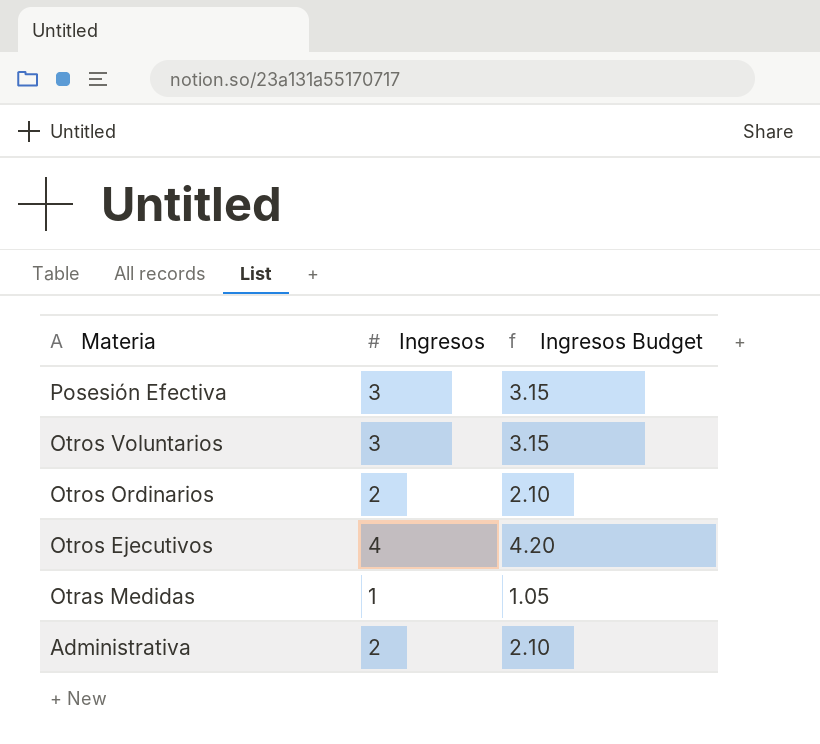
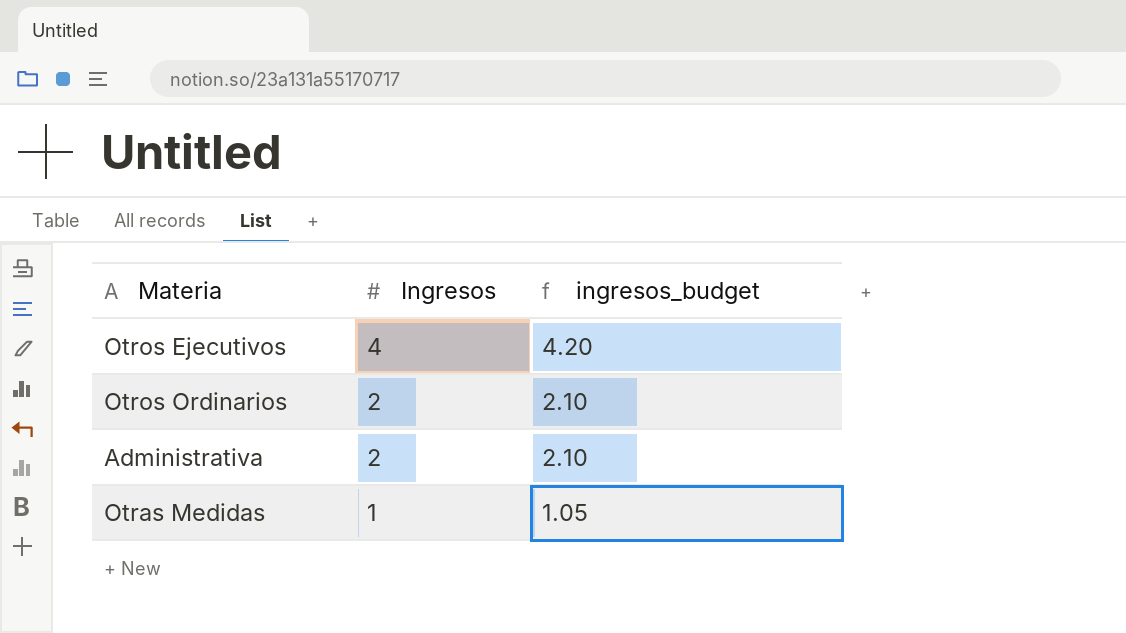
row order: Materia descending -> Ingresos descending
column name: Ingresos Budget -> ingresos_budget
row Posesión Efectiva: 3 | 3.15 -> none
row Otros Voluntarios: 3 | 3.15 -> none

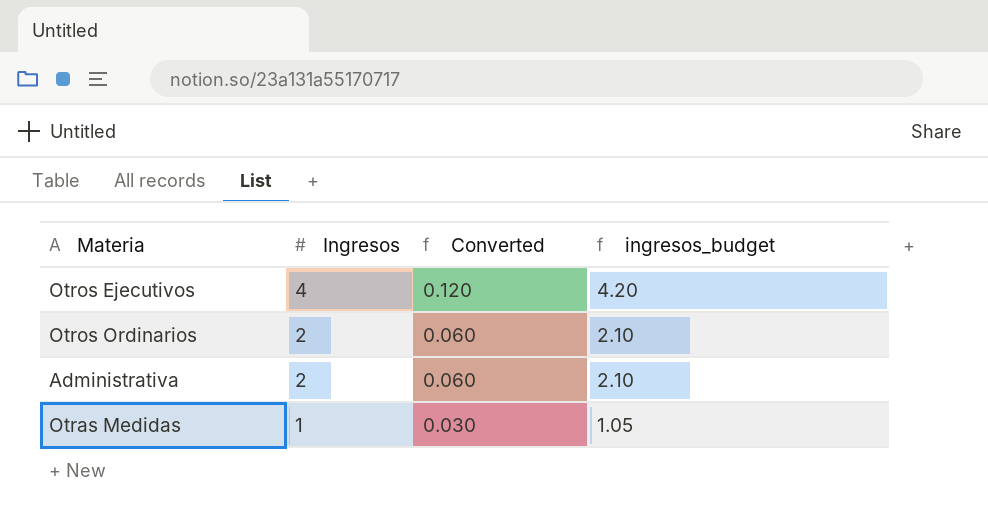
column Converted | formula: none -> [Ingresos] * 0.03

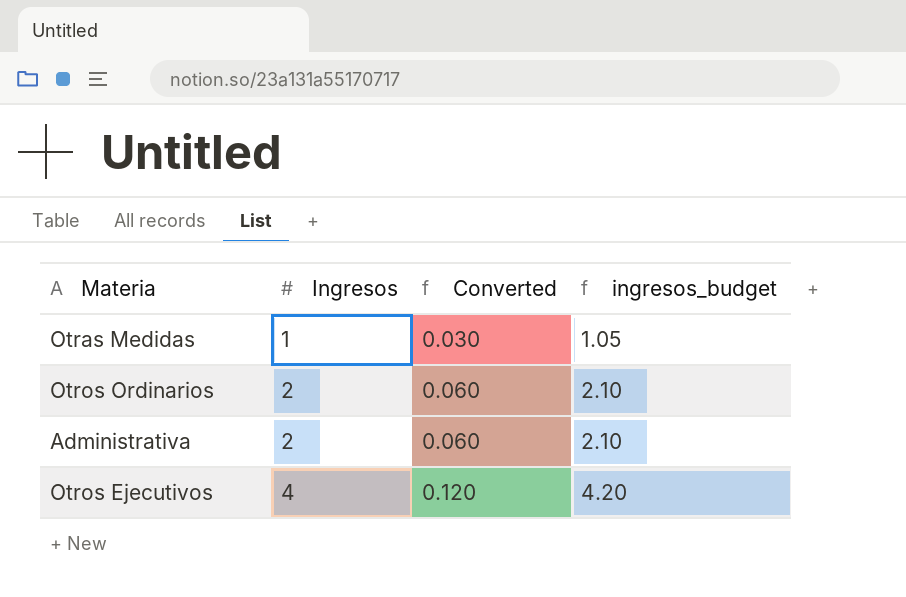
row order: Ingresos descending -> Ingresos ascending

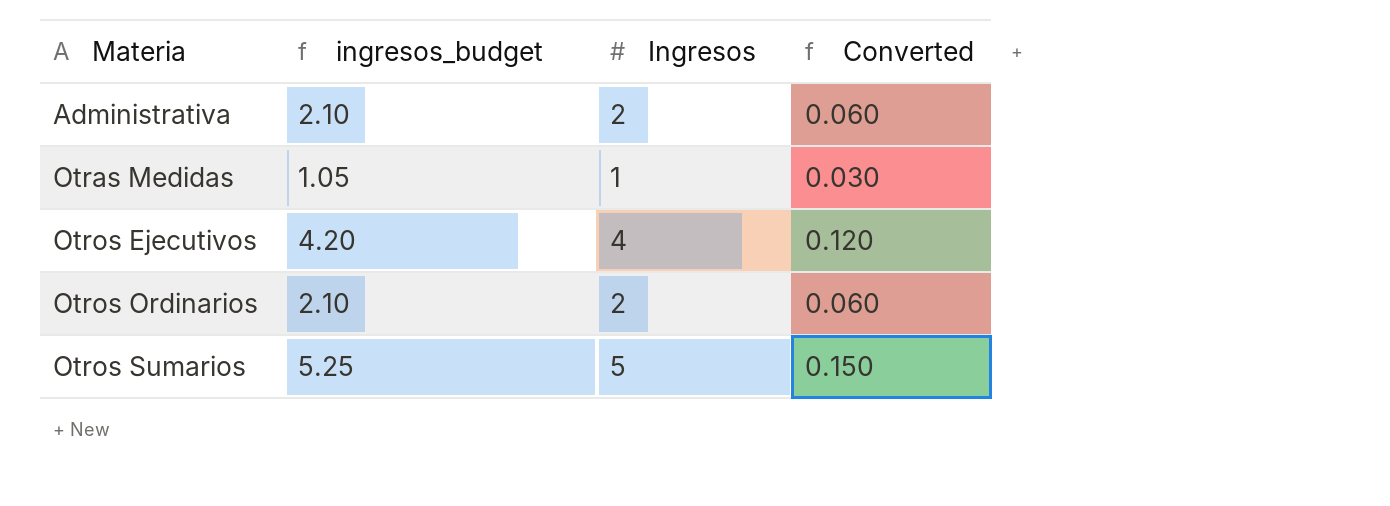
row order: Ingresos ascending -> Materia ascending
column ingresos_budget | position: 4 -> 2
row Otros Sumarios: none -> 5.25 | 5 | 0.150

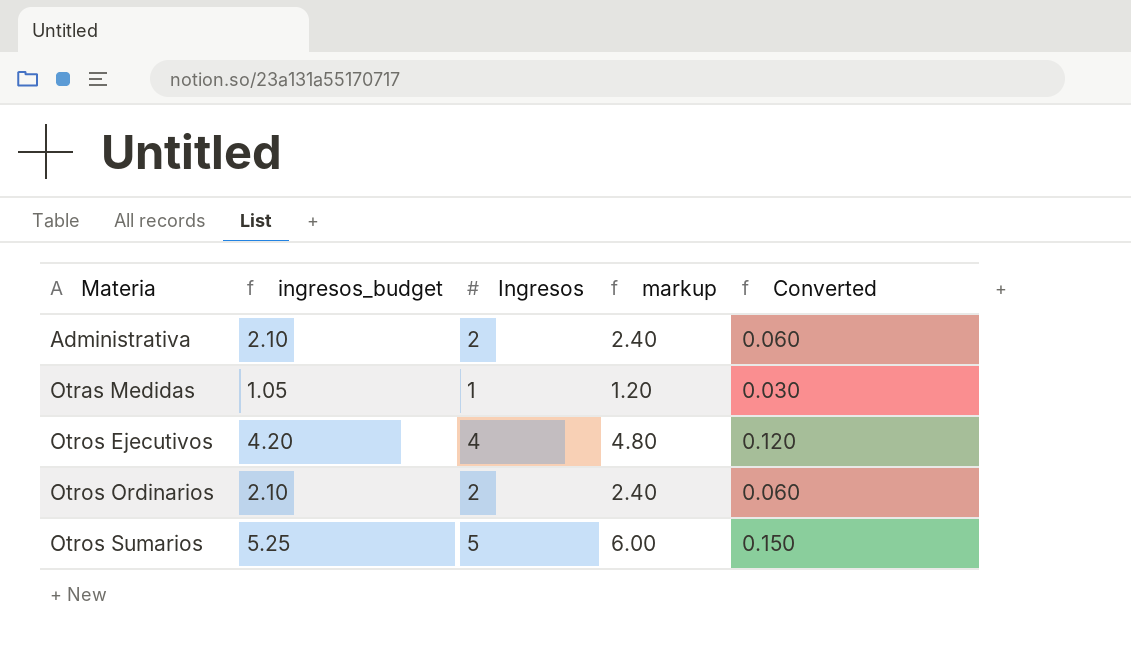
column markup | formula: none -> [Ingresos] * 1.2

